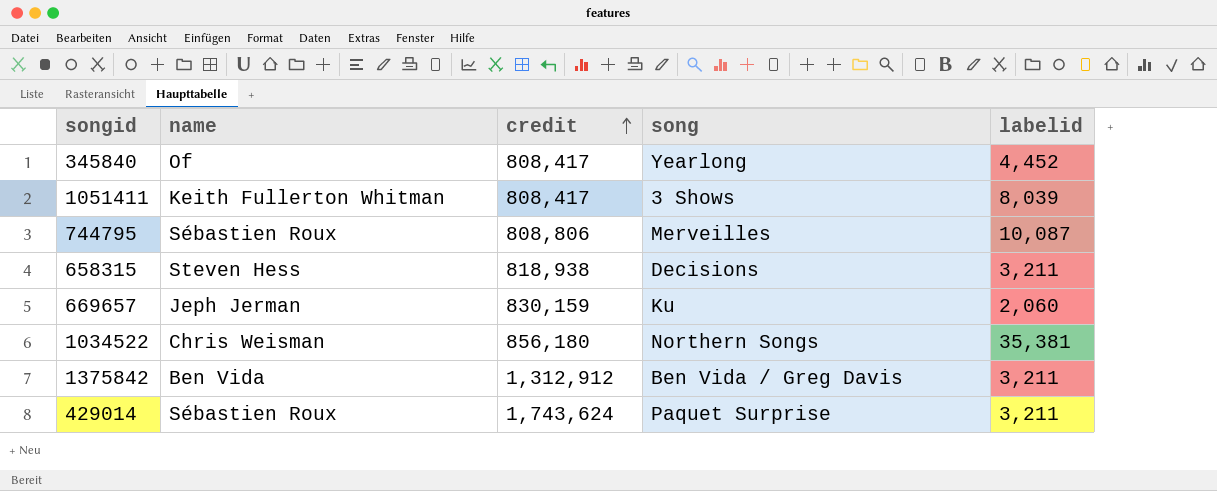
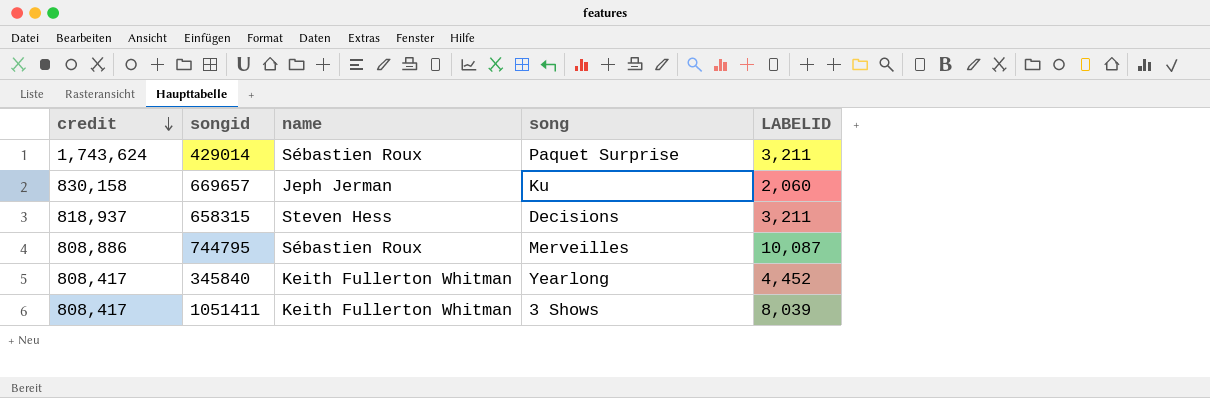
row order: credit ascending -> credit descending
column credit | position: 3 -> 1
column name: labelid -> LABELID
row 1034522: Chris Weisman | 856,180 | Northern Songs | 35,381 -> none
row 1375842: Ben Vida | 1,312,912 | Ben Vida / Greg Davis | 3,211 -> none
669657 | credit: 830,159 -> 830,158
658315 | credit: 818,938 -> 818,937
744795 | credit: 808,806 -> 808,886
345840 | name: Of -> Keith Fullerton Whitman

